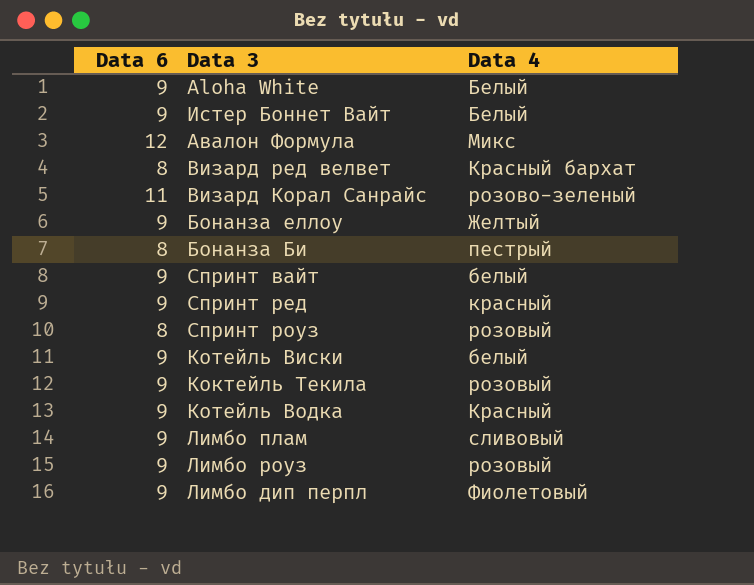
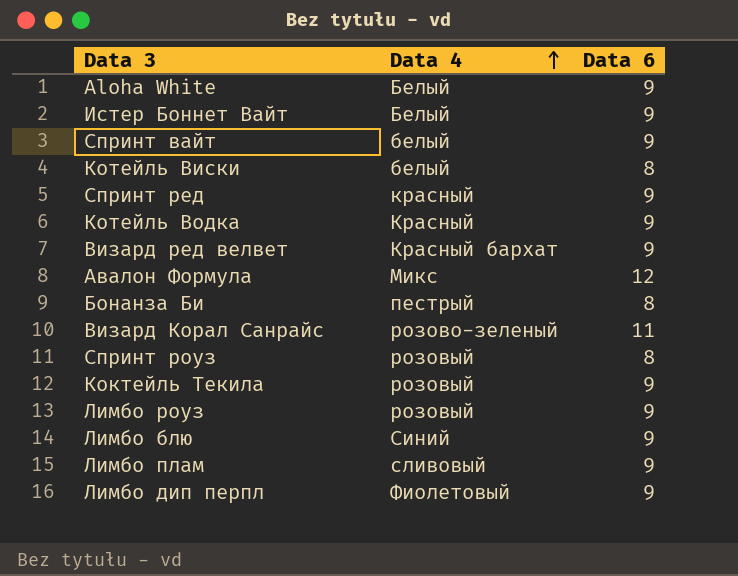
row order: none -> Data 4 ascending
column Data 6 | position: 1 -> 3
row Бонанза еллоу: 9 | Желтый -> none
Котейль Виски | Data 6: 9 -> 8
Визард ред велвет | Data 6: 8 -> 9
row Лимбо блю: none -> Синий | 9

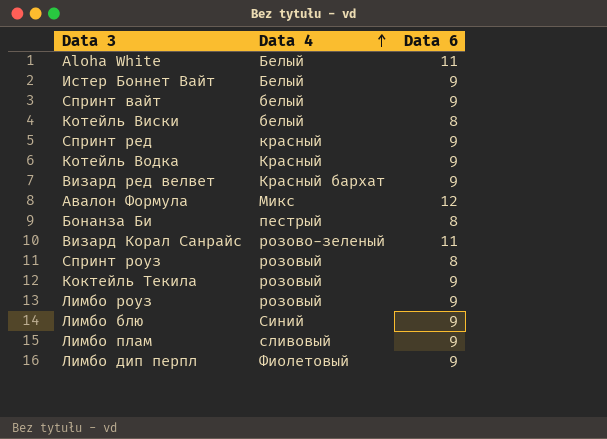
Aloha White | Data 6: 9 -> 11

